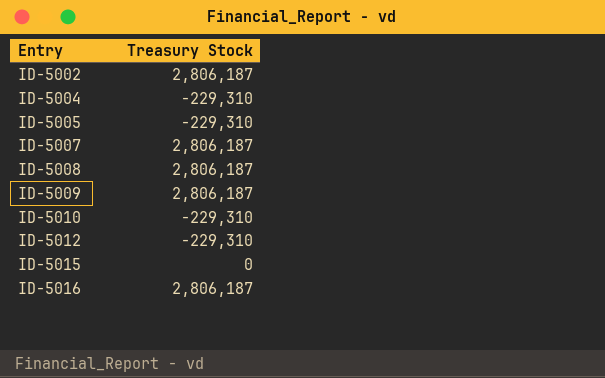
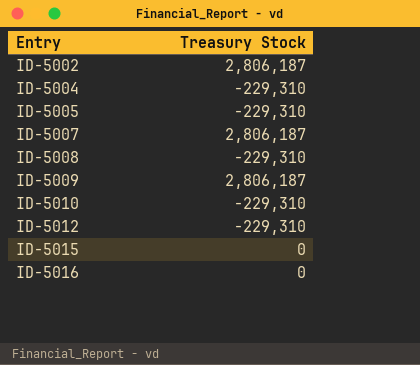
ID-5008 | Treasury Stock: 2,806,187 -> -229,310
ID-5016 | Treasury Stock: 2,806,187 -> 0

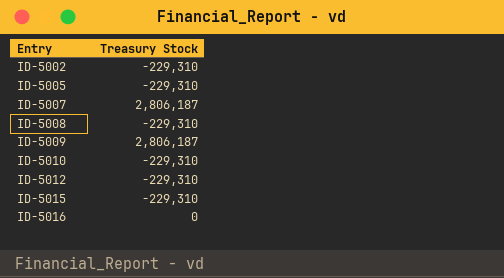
row ID-5004: -229,310 -> none
ID-5002 | Treasury Stock: 2,806,187 -> -229,310
ID-5015 | Treasury Stock: 0 -> -229,310

